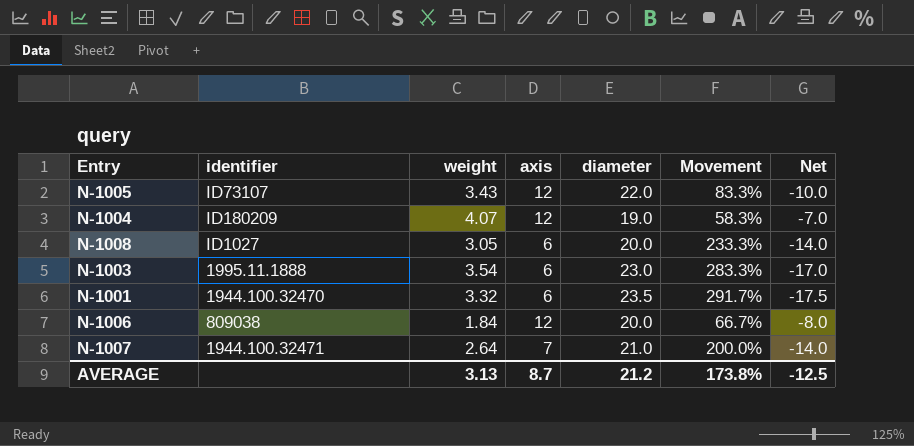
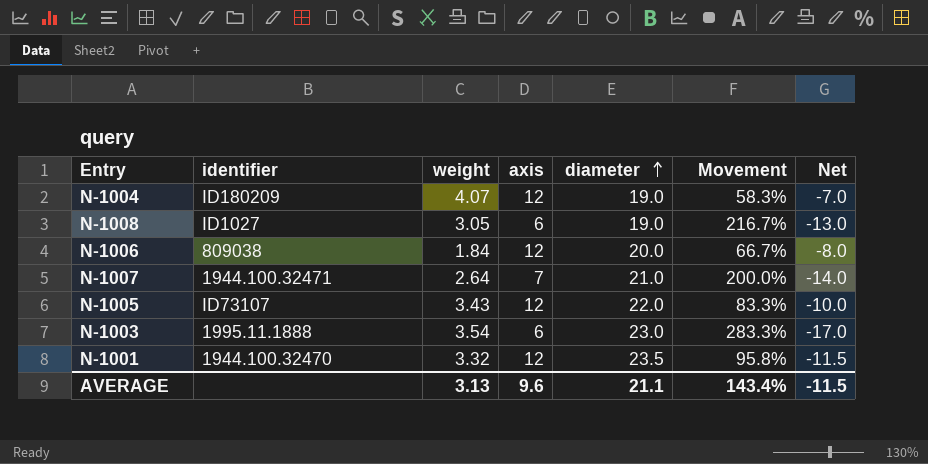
row order: none -> diameter ascending
N-1008 | diameter: 20.0 -> 19.0
N-1008 | Movement: 233.3% -> 216.7%
N-1008 | Net: -14.0 -> -13.0
N-1001 | axis: 6 -> 12
N-1001 | Movement: 291.7% -> 95.8%
N-1001 | Net: -17.5 -> -11.5
AVERAGE | axis: 8.7 -> 9.6
AVERAGE | diameter: 21.2 -> 21.1
AVERAGE | Movement: 173.8% -> 143.4%
AVERAGE | Net: -12.5 -> -11.5

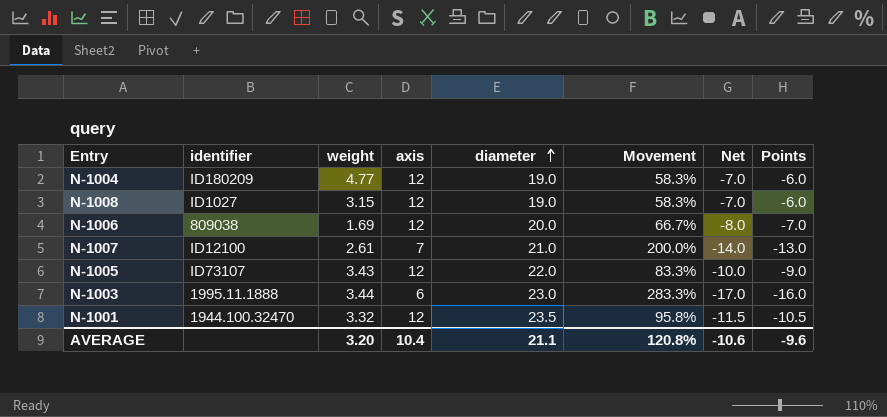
column Points | formula: none -> [Net] + 1
N-1004 | weight: 4.07 -> 4.77
N-1008 | weight: 3.05 -> 3.15
N-1008 | axis: 6 -> 12
N-1008 | Movement: 216.7% -> 58.3%
N-1008 | Net: -13.0 -> -7.0
N-1006 | weight: 1.84 -> 1.69
N-1007 | identifier: 1944.100.32471 -> ID12100
N-1007 | weight: 2.64 -> 2.61
N-1003 | weight: 3.54 -> 3.44
AVERAGE | weight: 3.13 -> 3.20
AVERAGE | axis: 9.6 -> 10.4
AVERAGE | Movement: 143.4% -> 120.8%
AVERAGE | Net: -11.5 -> -10.6

